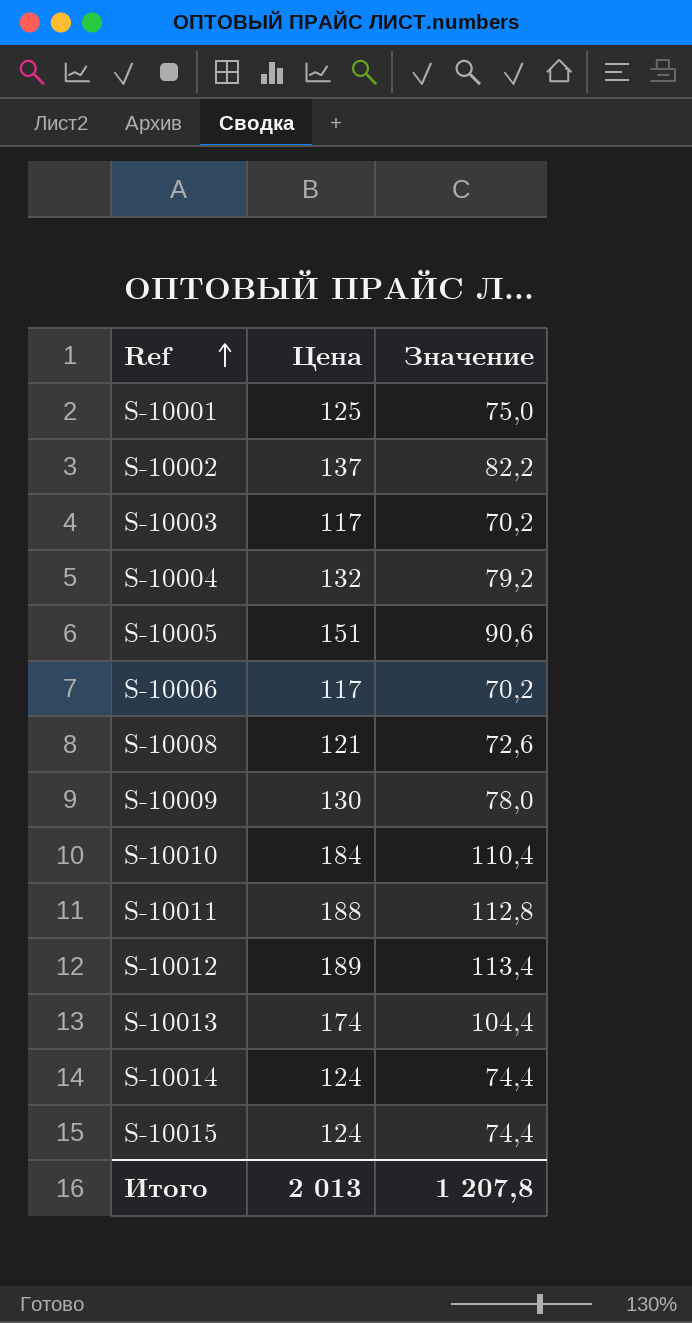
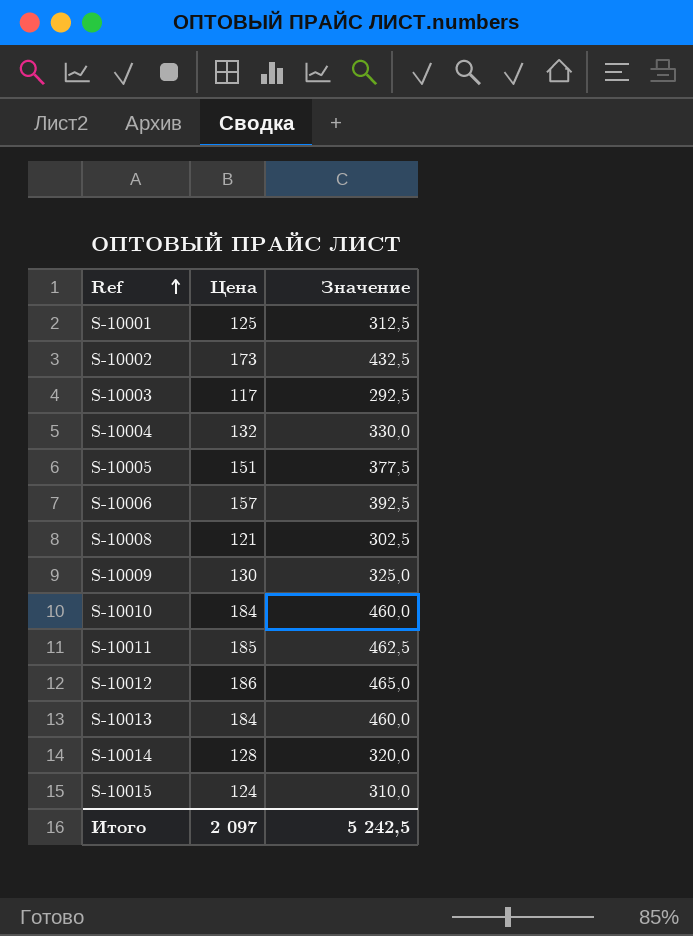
column Значение | formula: [Цена] * 0,6 -> [Цена] * 2,5
S-10002 | Цена: 137 -> 173
S-10006 | Цена: 117 -> 157
S-10011 | Цена: 188 -> 185
S-10012 | Цена: 189 -> 186
S-10013 | Цена: 174 -> 184
S-10014 | Цена: 124 -> 128
Итого | Цена: 2 013 -> 2 097
Итого | Значение: 1 207,8 -> 5 242,5

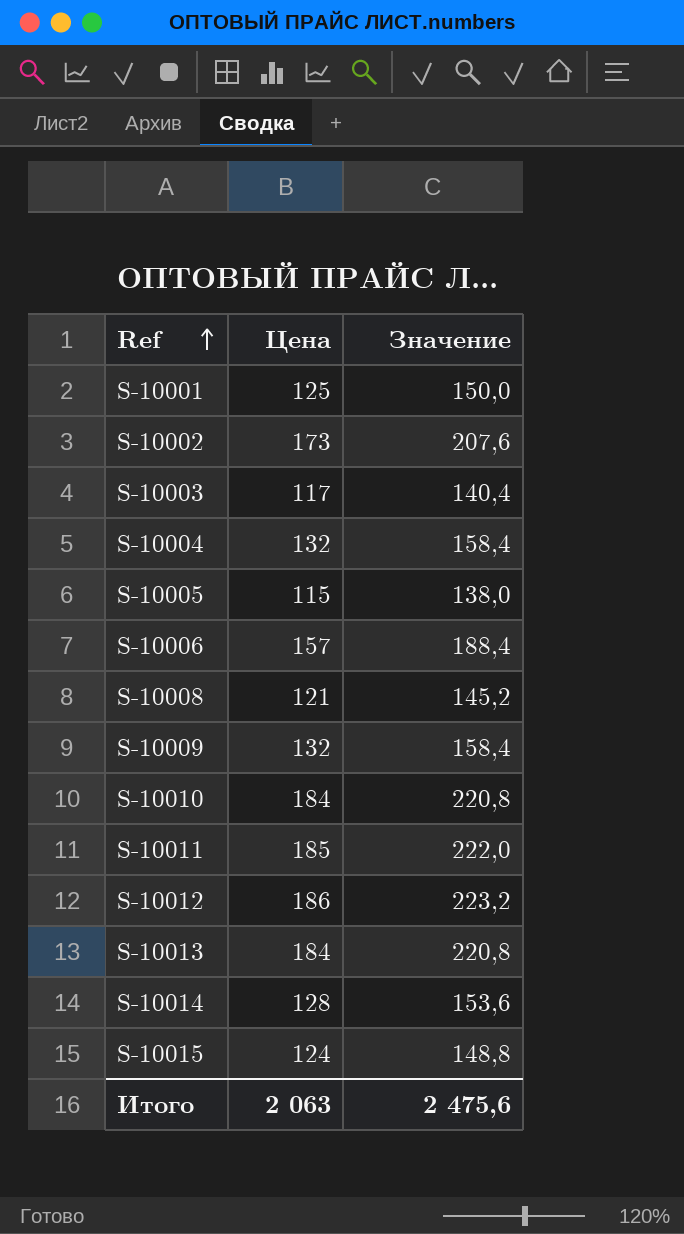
column Значение | formula: [Цена] * 2,5 -> [Цена] * 1,2
S-10005 | Цена: 151 -> 115
S-10009 | Цена: 130 -> 132
Итого | Цена: 2 097 -> 2 063
Итого | Значение: 5 242,5 -> 2 475,6

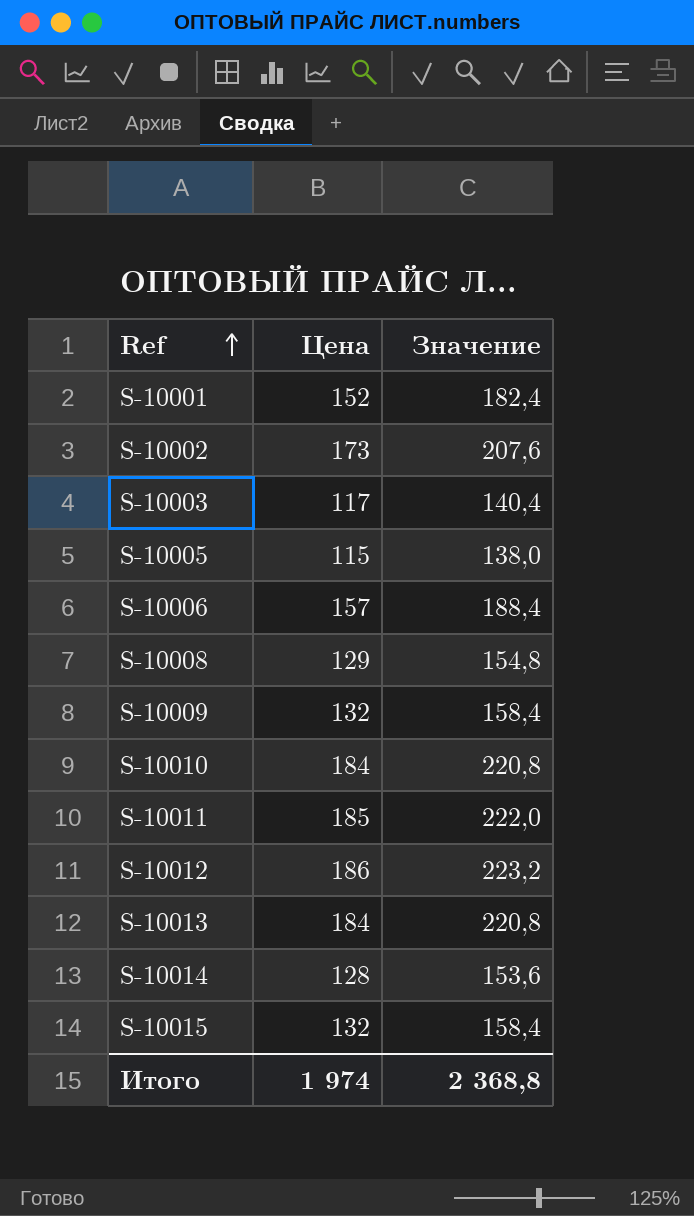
row S-10004: 132 | 158,4 -> none
S-10001 | Цена: 125 -> 152
S-10001 | Значение: 150,0 -> 182,4
S-10008 | Цена: 121 -> 129
S-10008 | Значение: 145,2 -> 154,8
S-10015 | Цена: 124 -> 132
S-10015 | Значение: 148,8 -> 158,4
Итого | Цена: 2 063 -> 1 974
Итого | Значение: 2 475,6 -> 2 368,8

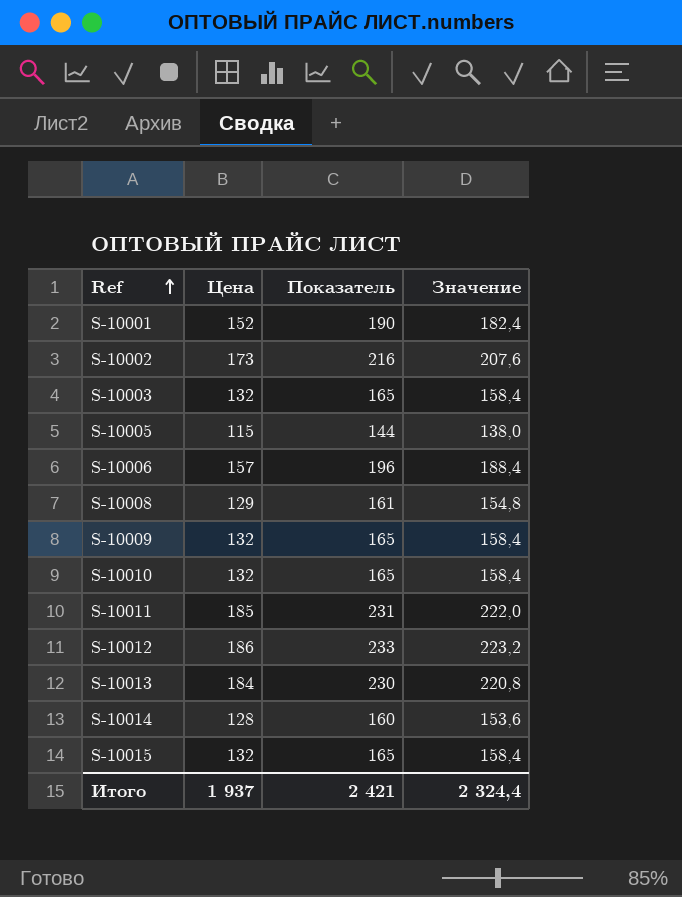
column Показатель | formula: none -> [Цена] * 1,25
S-10003 | Цена: 117 -> 132
S-10003 | Значение: 140,4 -> 158,4
S-10010 | Цена: 184 -> 132
S-10010 | Значение: 220,8 -> 158,4
Итого | Цена: 1 974 -> 1 937
Итого | Значение: 2 368,8 -> 2 324,4

